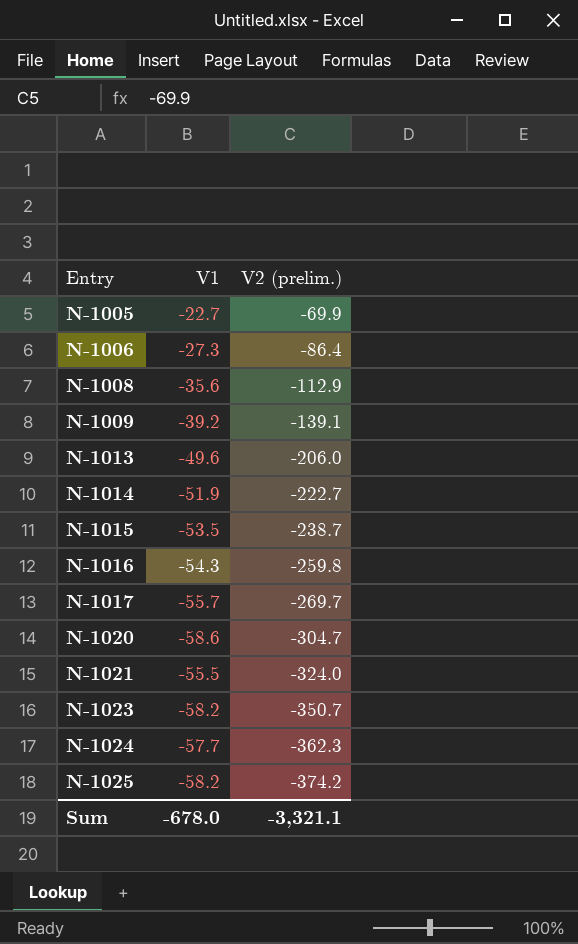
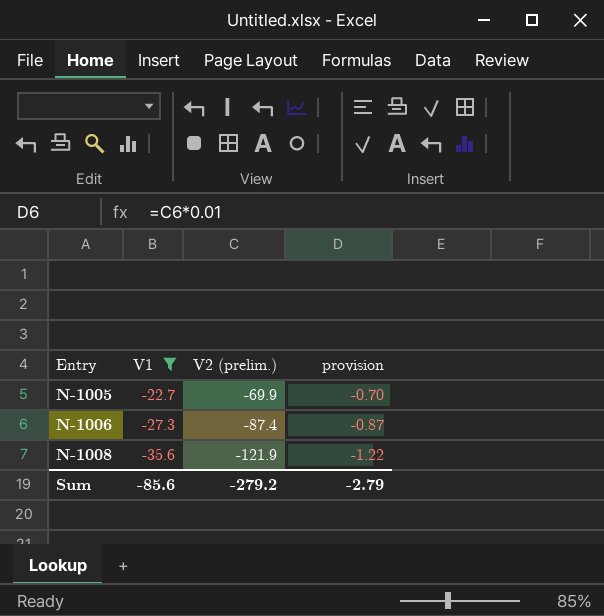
filter: none -> V1 >= -35.6
column provision | formula: none -> [V2 (prelim.)] * 0.01
N-1006 | V2 (prelim.): -86.4 -> -87.4
N-1008 | V2 (prelim.): -112.9 -> -121.9
Sum | V1: -678.0 -> -85.6
Sum | V2 (prelim.): -3,321.1 -> -279.2

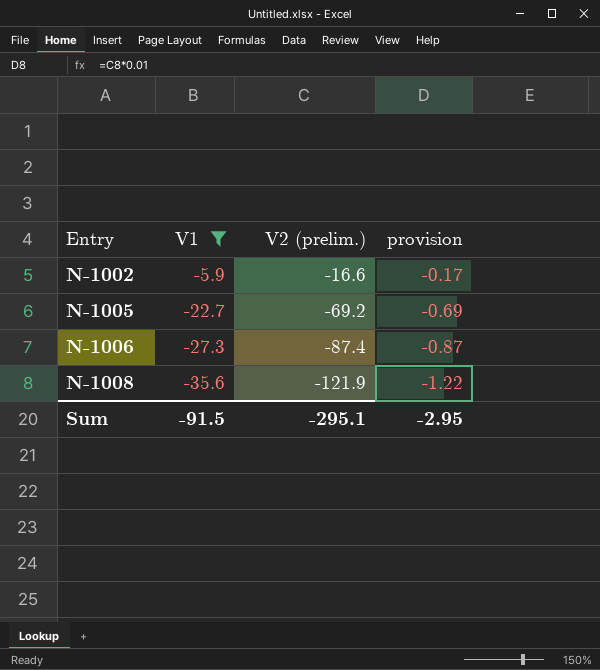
row N-1002: none -> -5.9 | -16.6 | -0.17
N-1005 | V2 (prelim.): -69.9 -> -69.2
N-1005 | provision: -0.70 -> -0.69
Sum | V1: -85.6 -> -91.5
Sum | V2 (prelim.): -279.2 -> -295.1
Sum | provision: -2.79 -> -2.95

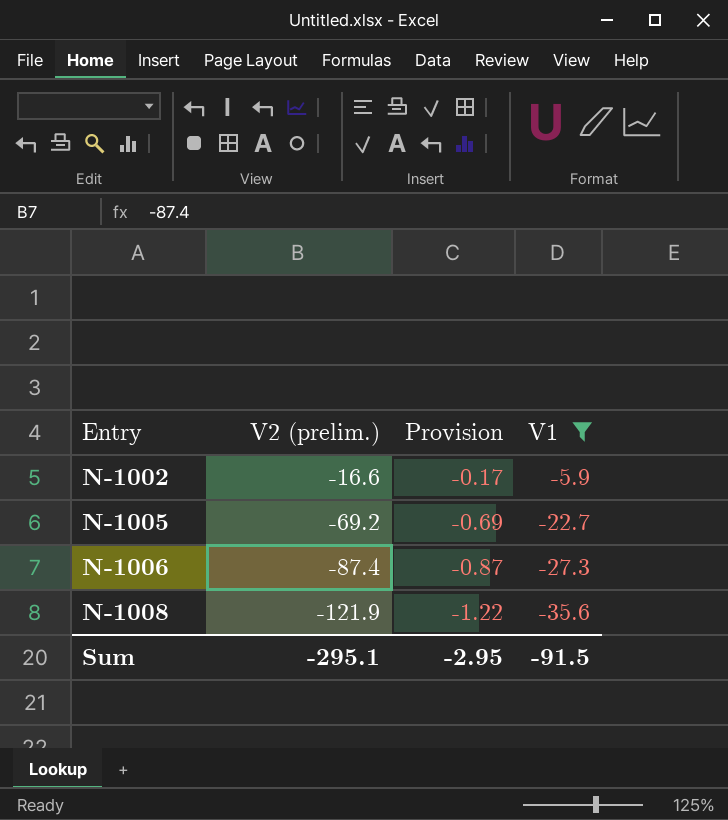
column name: provision -> Provision
column V1 | position: 2 -> 4

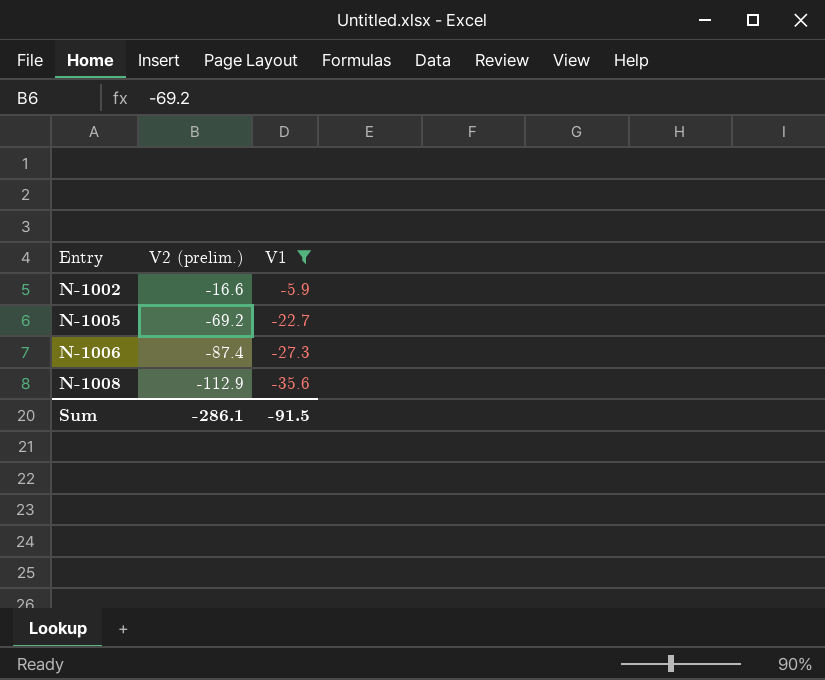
column Provision | formula: [V2 (prelim.)] * 0.01 -> none
N-1008 | V2 (prelim.): -121.9 -> -112.9
Sum | V2 (prelim.): -295.1 -> -286.1

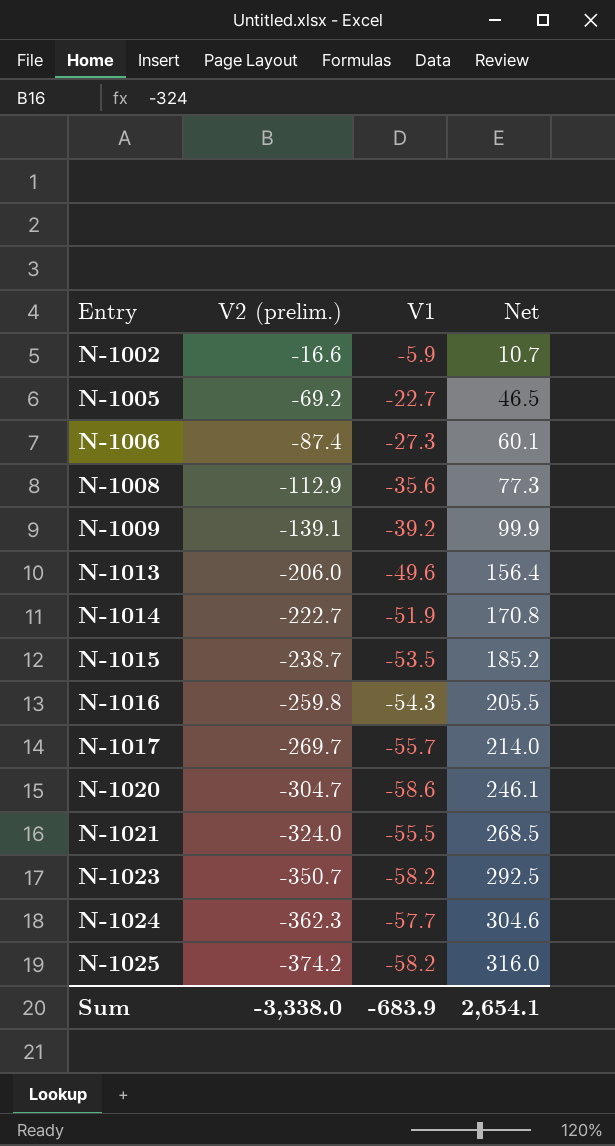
filter: V1 >= -35.6 -> none
column Net | formula: none -> [V1] - [V2 (prelim.)]
Sum | V2 (prelim.): -286.1 -> -3,338.0
Sum | V1: -91.5 -> -683.9

